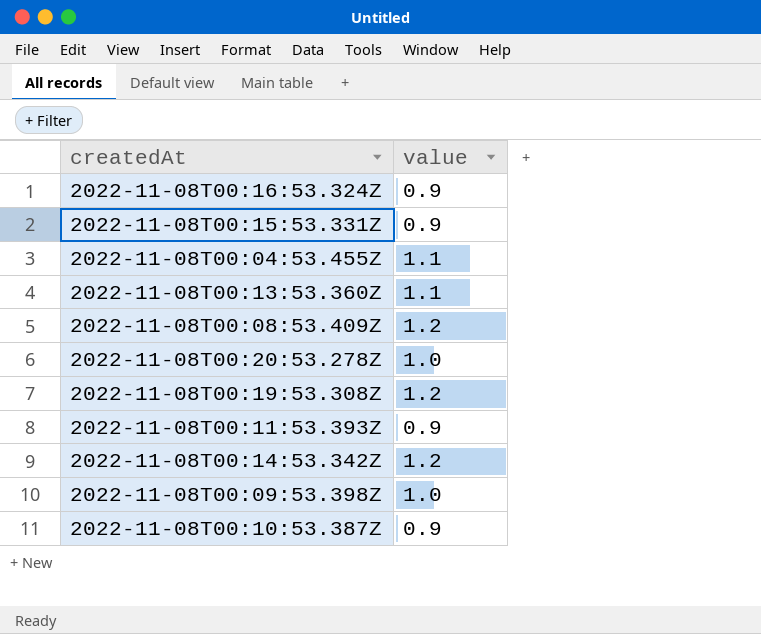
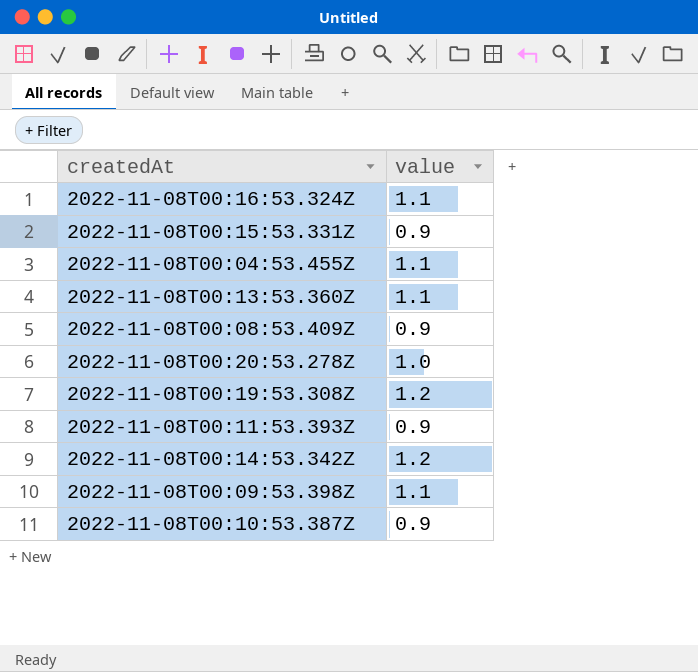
2022-11-08T00:16:53.324Z | value: 0.9 -> 1.1
2022-11-08T00:08:53.409Z | value: 1.2 -> 0.9
2022-11-08T00:09:53.398Z | value: 1.0 -> 1.1

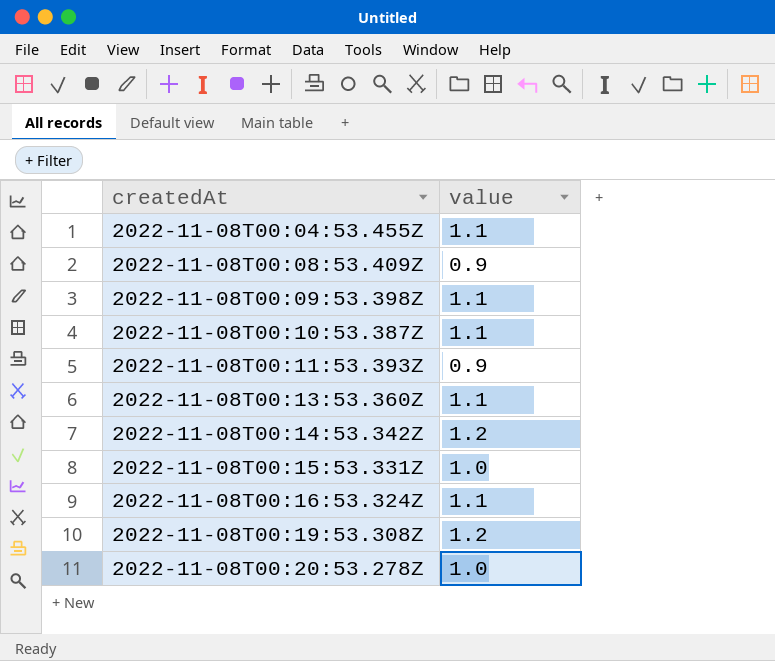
row order: none -> createdAt ascending
2022-11-08T00:10:53.387Z | value: 0.9 -> 1.1
2022-11-08T00:15:53.331Z | value: 0.9 -> 1.0

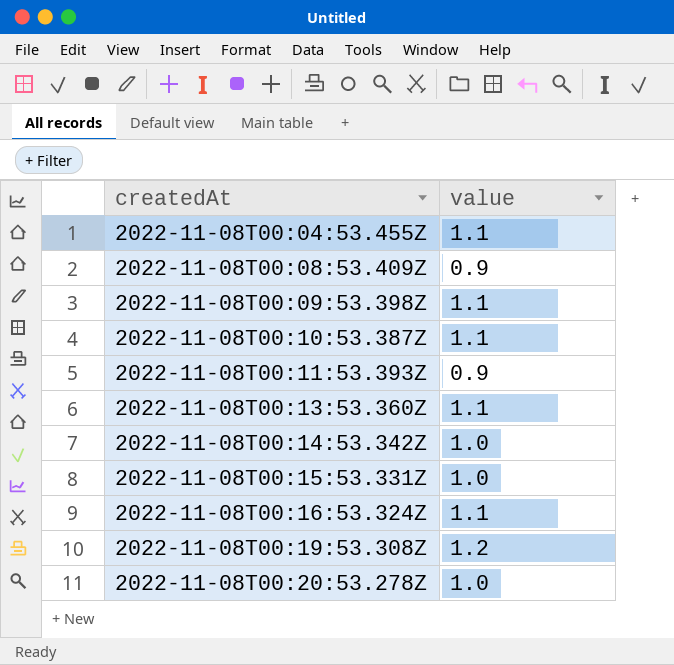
2022-11-08T00:14:53.342Z | value: 1.2 -> 1.0

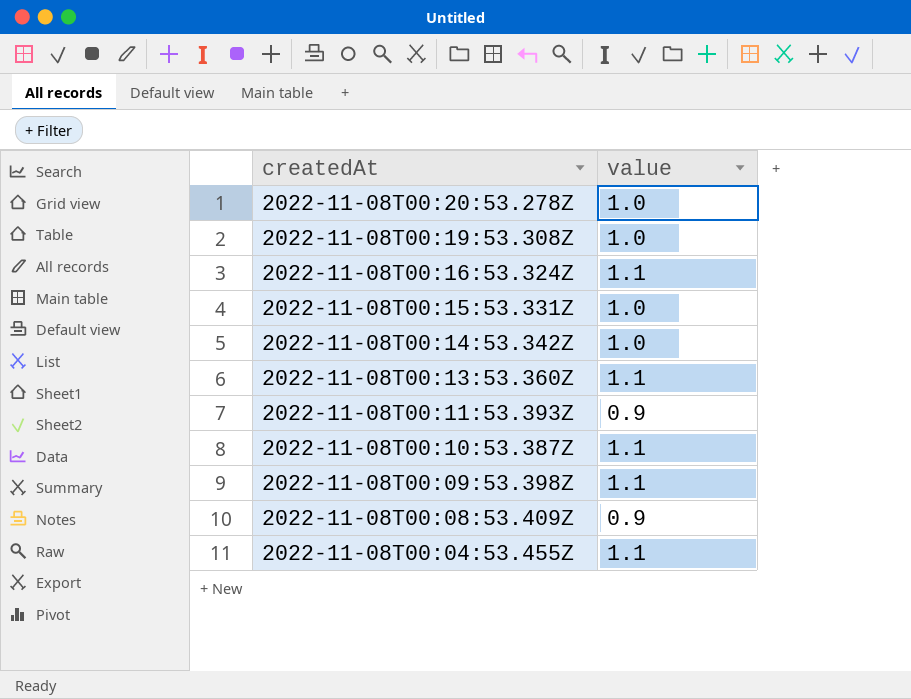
row order: createdAt ascending -> createdAt descending
2022-11-08T00:19:53.308Z | value: 1.2 -> 1.0

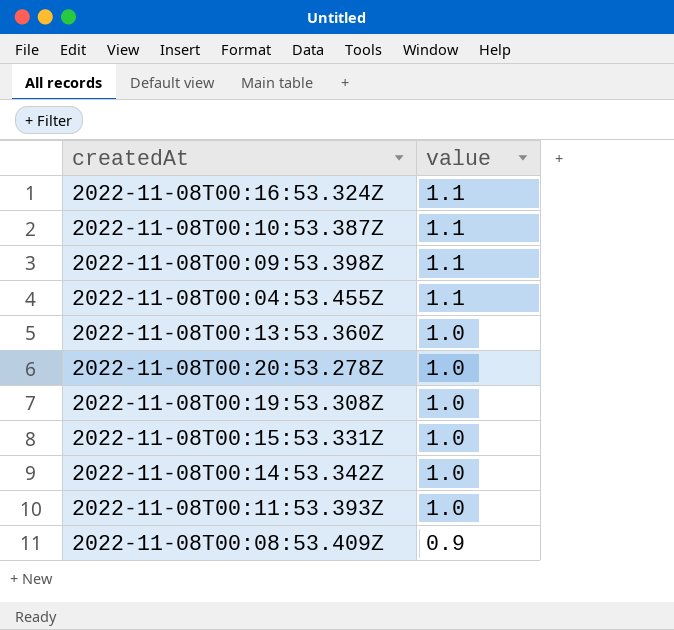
row order: createdAt descending -> value descending
2022-11-08T00:13:53.360Z | value: 1.1 -> 1.0
2022-11-08T00:11:53.393Z | value: 0.9 -> 1.0

